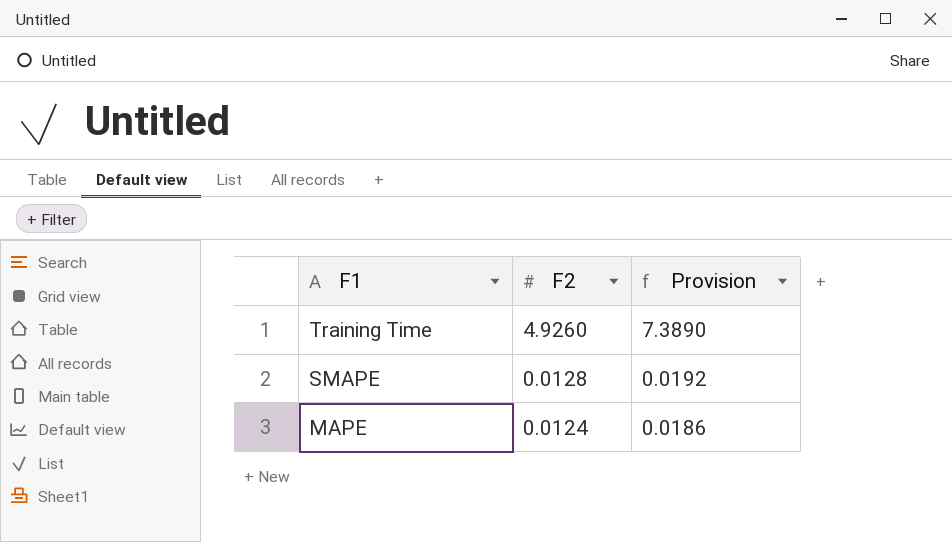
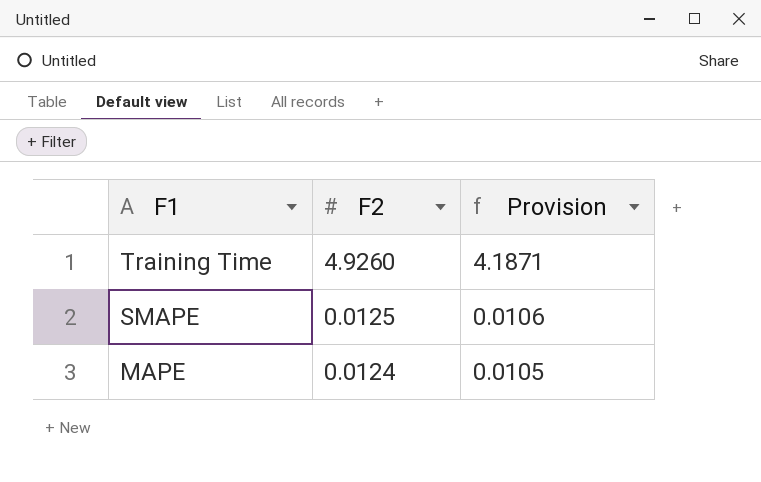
column Provision | formula: [F2] * 1.5 -> [F2] * 0.85
SMAPE | F2: 0.0128 -> 0.0125

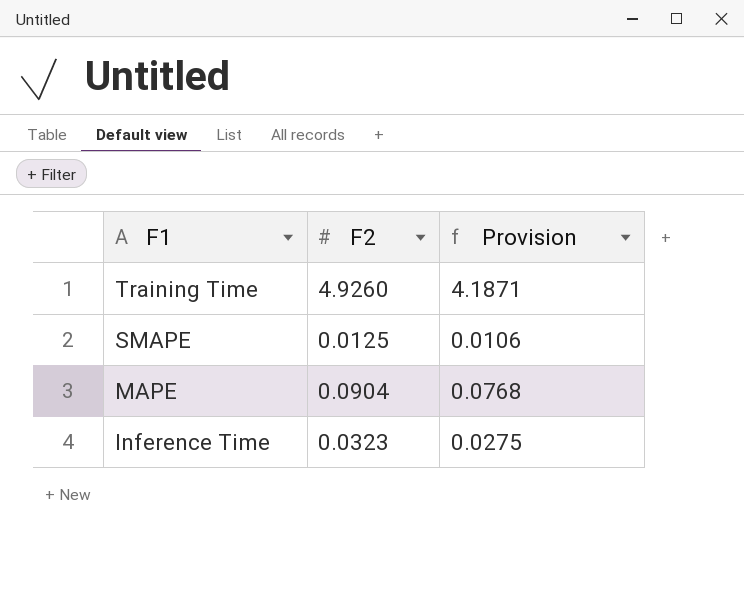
MAPE | F2: 0.0124 -> 0.0904
MAPE | Provision: 0.0105 -> 0.0768
row Inference Time: none -> 0.0323 | 0.0275

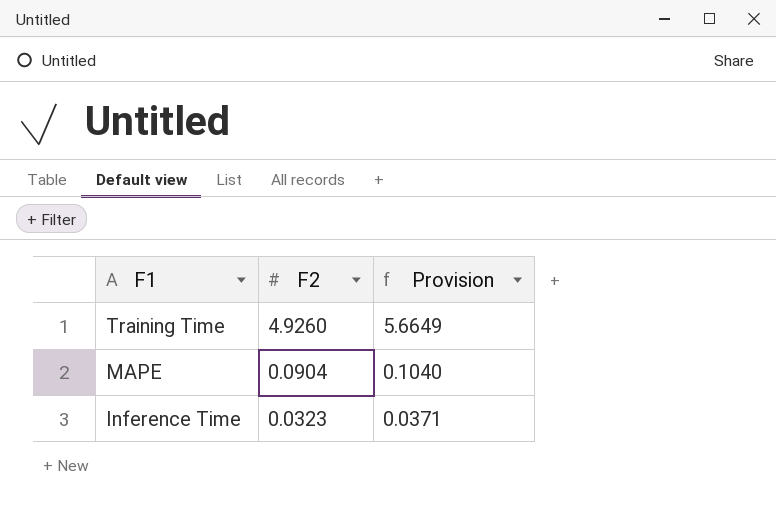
column Provision | formula: [F2] * 0.85 -> [F2] * 1.15
row SMAPE: 0.0125 | 0.0106 -> none

